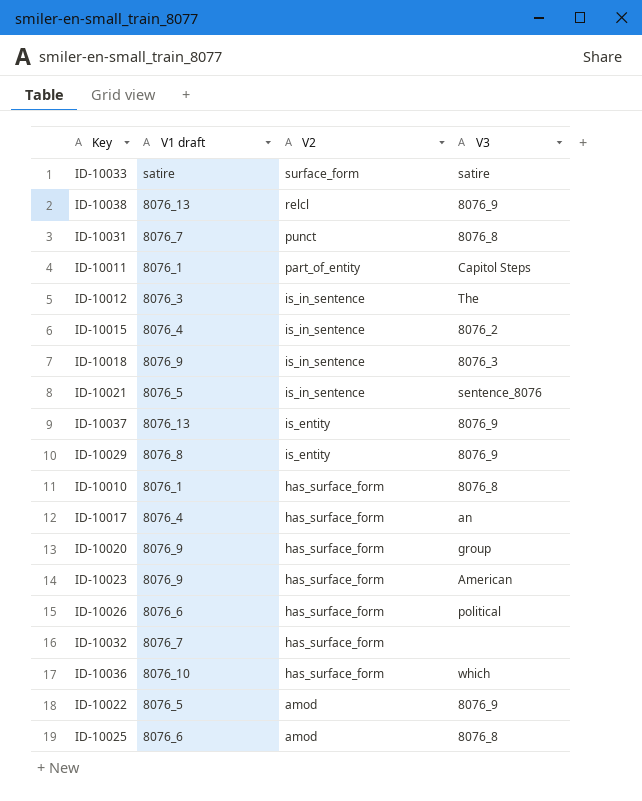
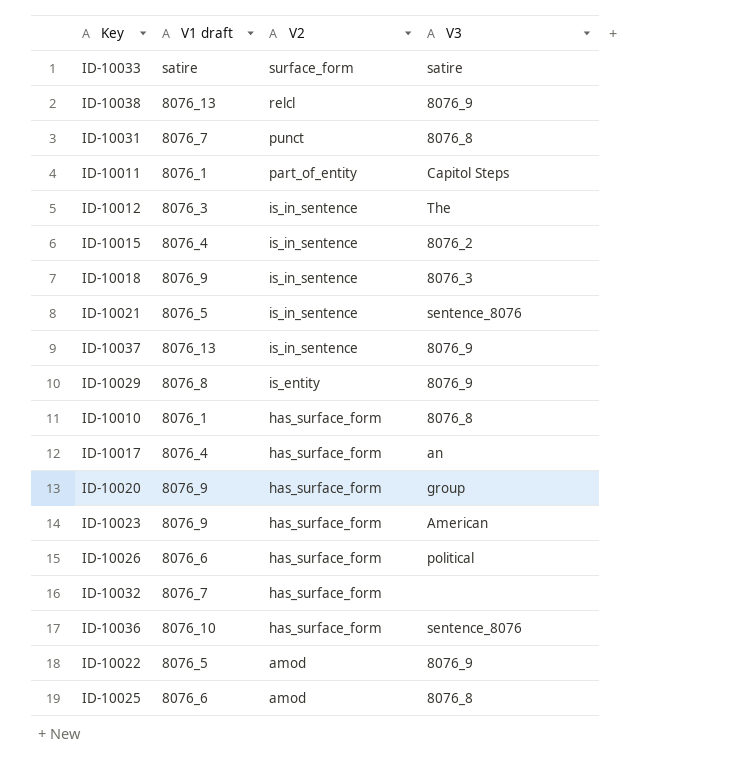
ID-10037 | V2: is_entity -> is_in_sentence
ID-10036 | V3: which -> sentence_8076

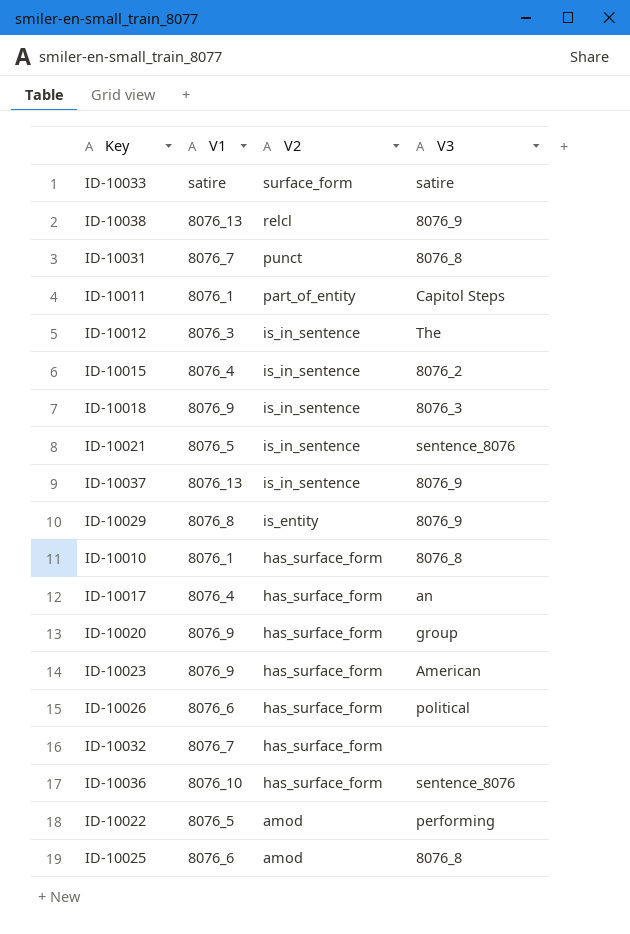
column name: V1 draft -> V1
ID-10022 | V3: 8076_9 -> performing

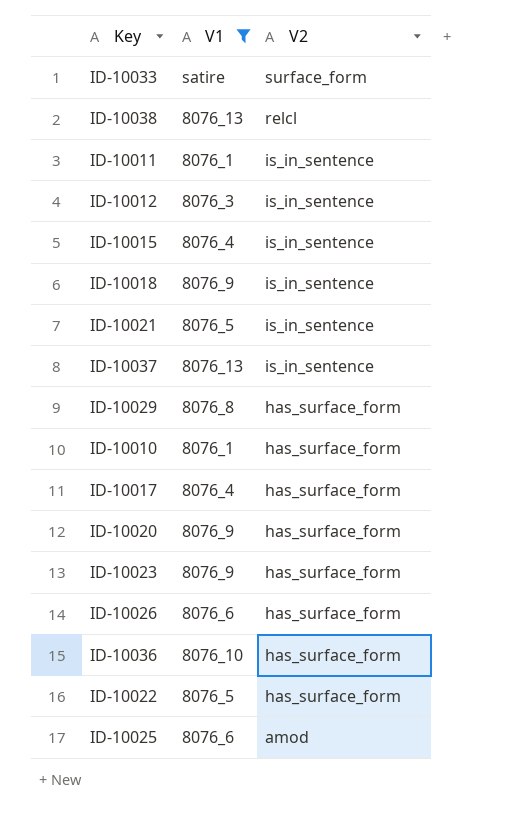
filter: none -> V1 != 8076_7
column V3 | position: 4 -> none
ID-10011 | V2: part_of_entity -> is_in_sentence
ID-10029 | V2: is_entity -> has_surface_form
ID-10022 | V2: amod -> has_surface_form

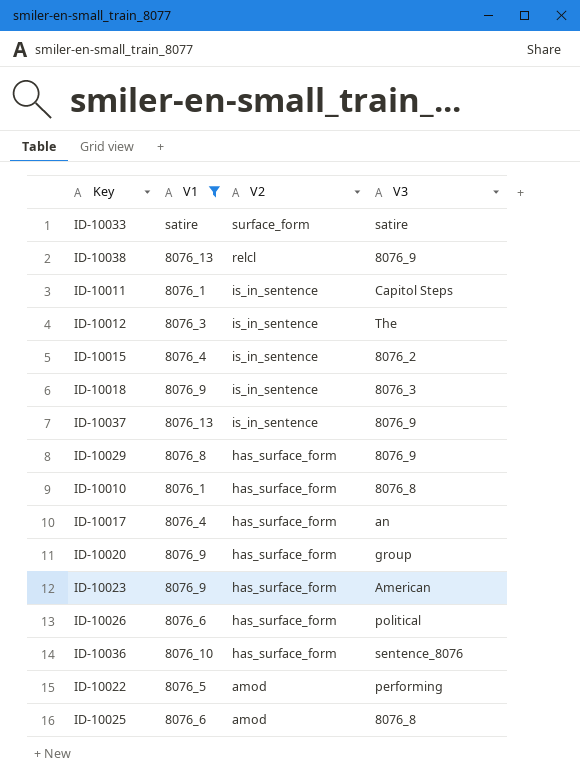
column V3 | position: none -> 4
row ID-10021: 8076_5 | is_in_sentence -> none
ID-10022 | V2: has_surface_form -> amod

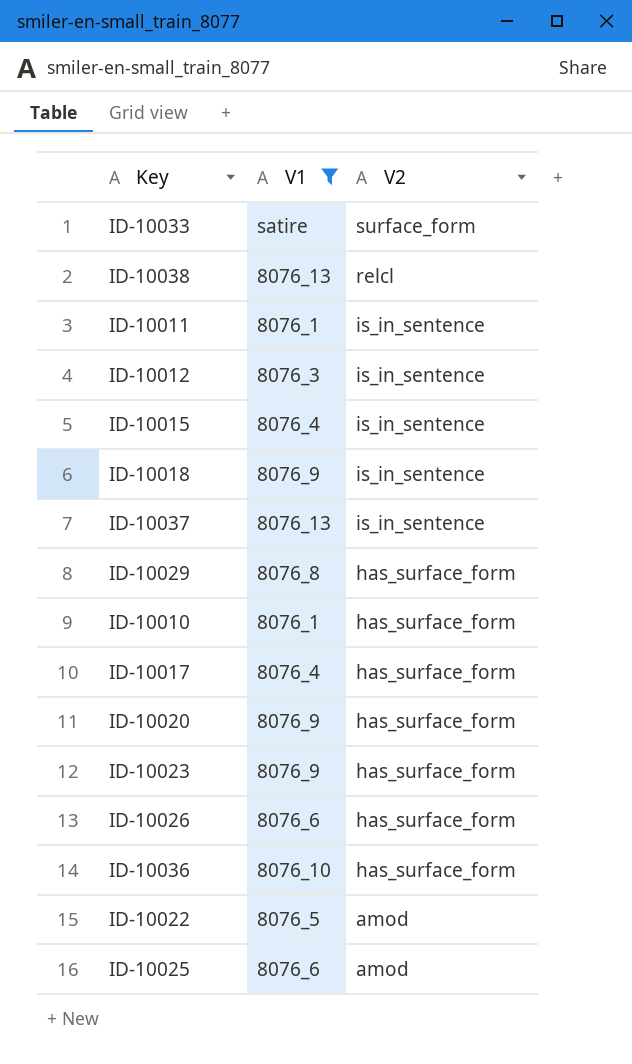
column V3 | position: 4 -> none

